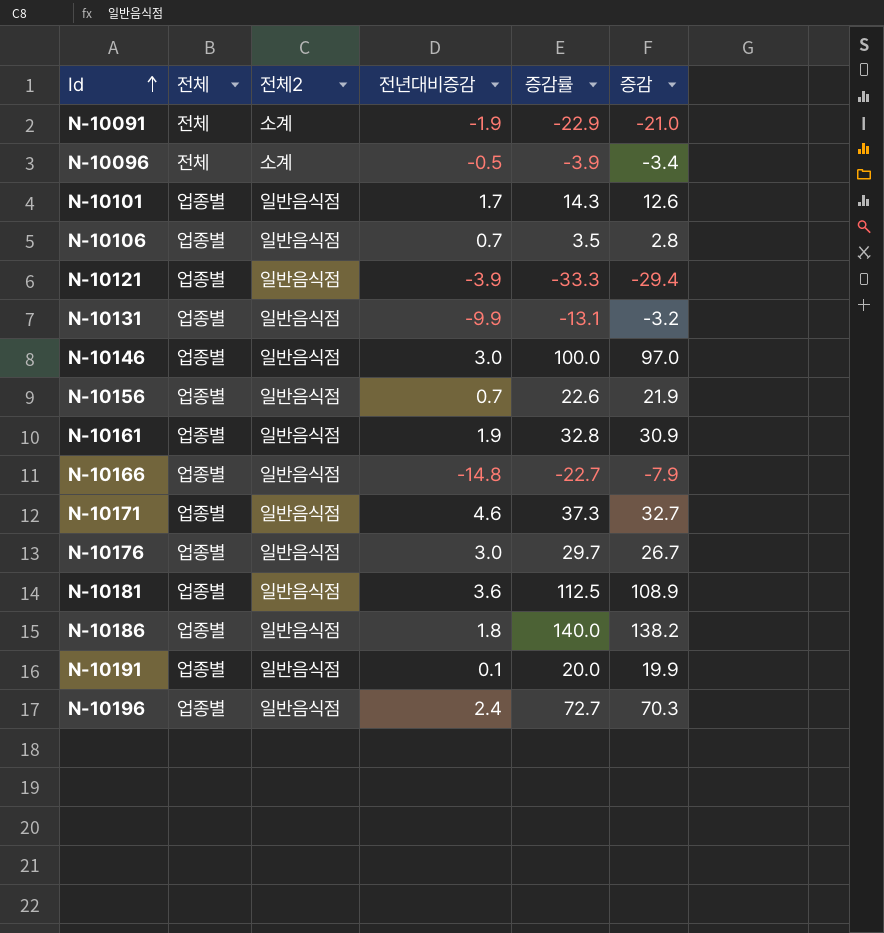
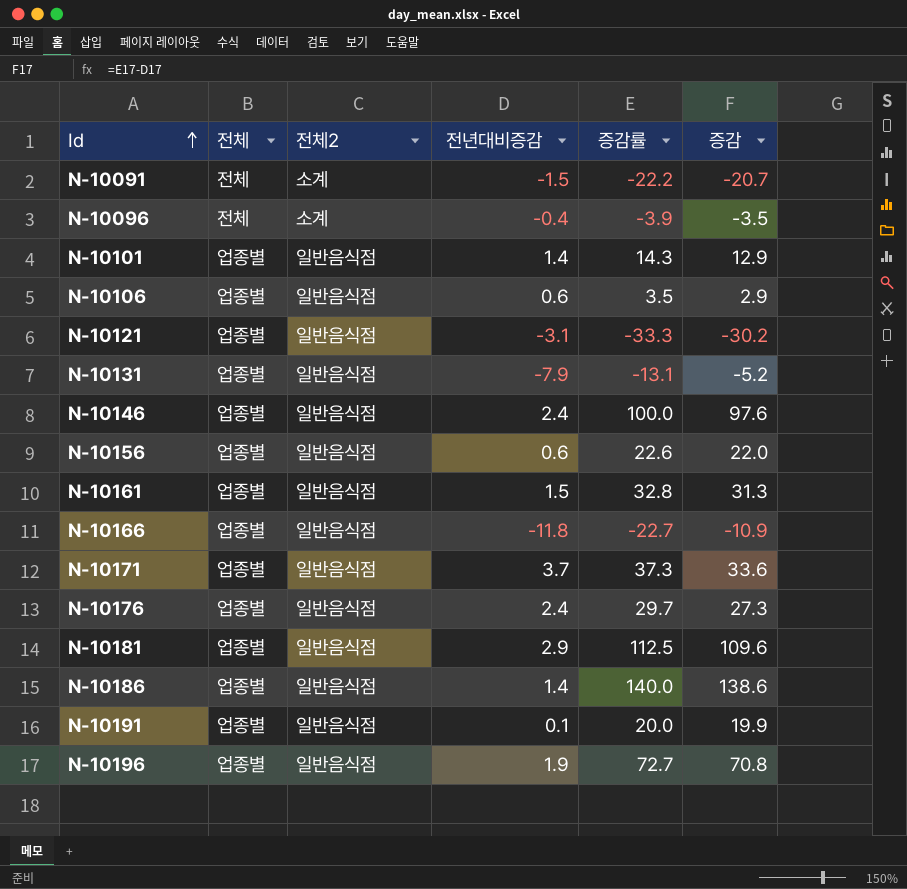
N-10091 | 전년대비증감: -1.9 -> -1.5
N-10091 | 증감률: -22.9 -> -22.2
N-10091 | 증감: -21.0 -> -20.7
N-10096 | 전년대비증감: -0.5 -> -0.4
N-10096 | 증감: -3.4 -> -3.5
N-10101 | 전년대비증감: 1.7 -> 1.4
N-10101 | 증감: 12.6 -> 12.9
N-10106 | 전년대비증감: 0.7 -> 0.6
N-10106 | 증감: 2.8 -> 2.9
N-10121 | 전년대비증감: -3.9 -> -3.1
N-10121 | 증감: -29.4 -> -30.2
N-10131 | 전년대비증감: -9.9 -> -7.9
N-10131 | 증감: -3.2 -> -5.2
N-10146 | 전년대비증감: 3.0 -> 2.4
N-10146 | 증감: 97.0 -> 97.6
N-10156 | 전년대비증감: 0.7 -> 0.6
N-10156 | 증감: 21.9 -> 22.0
N-10161 | 전년대비증감: 1.9 -> 1.5
N-10161 | 증감: 30.9 -> 31.3
N-10166 | 전년대비증감: -14.8 -> -11.8
N-10166 | 증감: -7.9 -> -10.9
N-10171 | 전년대비증감: 4.6 -> 3.7
N-10171 | 증감: 32.7 -> 33.6
N-10176 | 전년대비증감: 3.0 -> 2.4
N-10176 | 증감: 26.7 -> 27.3
N-10181 | 전년대비증감: 3.6 -> 2.9
N-10181 | 증감: 108.9 -> 109.6
N-10186 | 전년대비증감: 1.8 -> 1.4
N-10186 | 증감: 138.2 -> 138.6
N-10196 | 전년대비증감: 2.4 -> 1.9
N-10196 | 증감: 70.3 -> 70.8

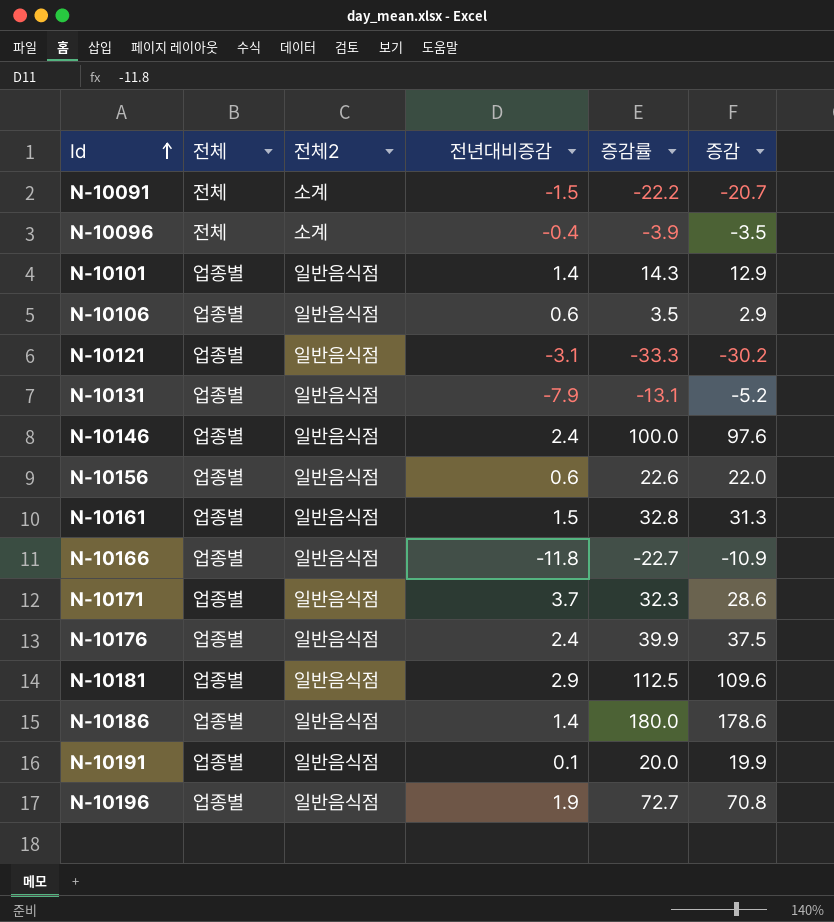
N-10171 | 증감률: 37.3 -> 32.3
N-10171 | 증감: 33.6 -> 28.6
N-10176 | 증감률: 29.7 -> 39.9
N-10176 | 증감: 27.3 -> 37.5
N-10186 | 증감률: 140.0 -> 180.0
N-10186 | 증감: 138.6 -> 178.6

